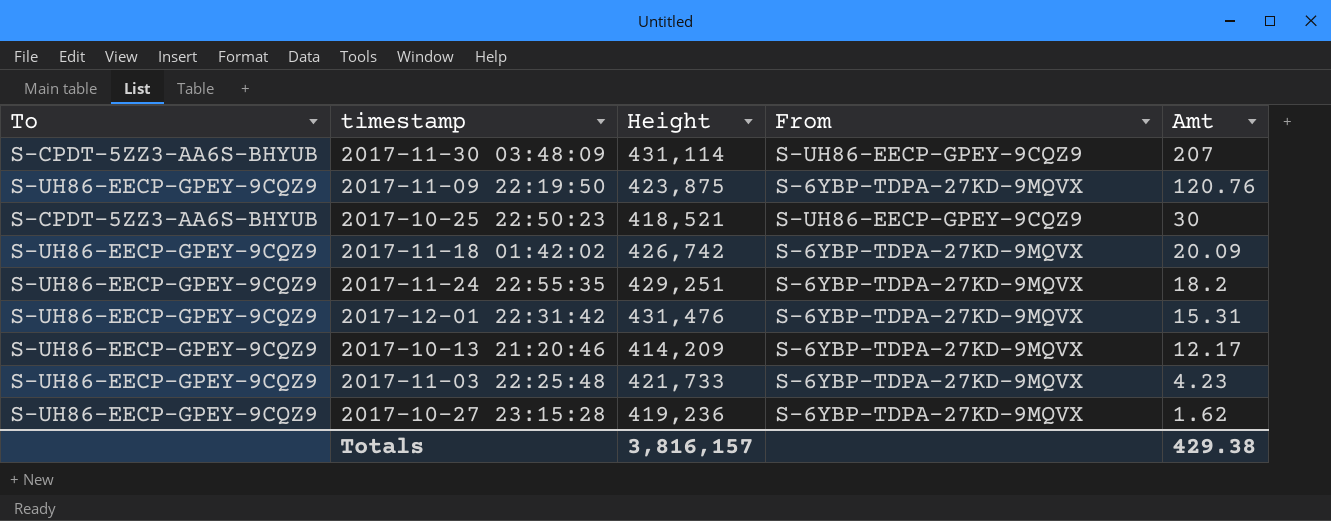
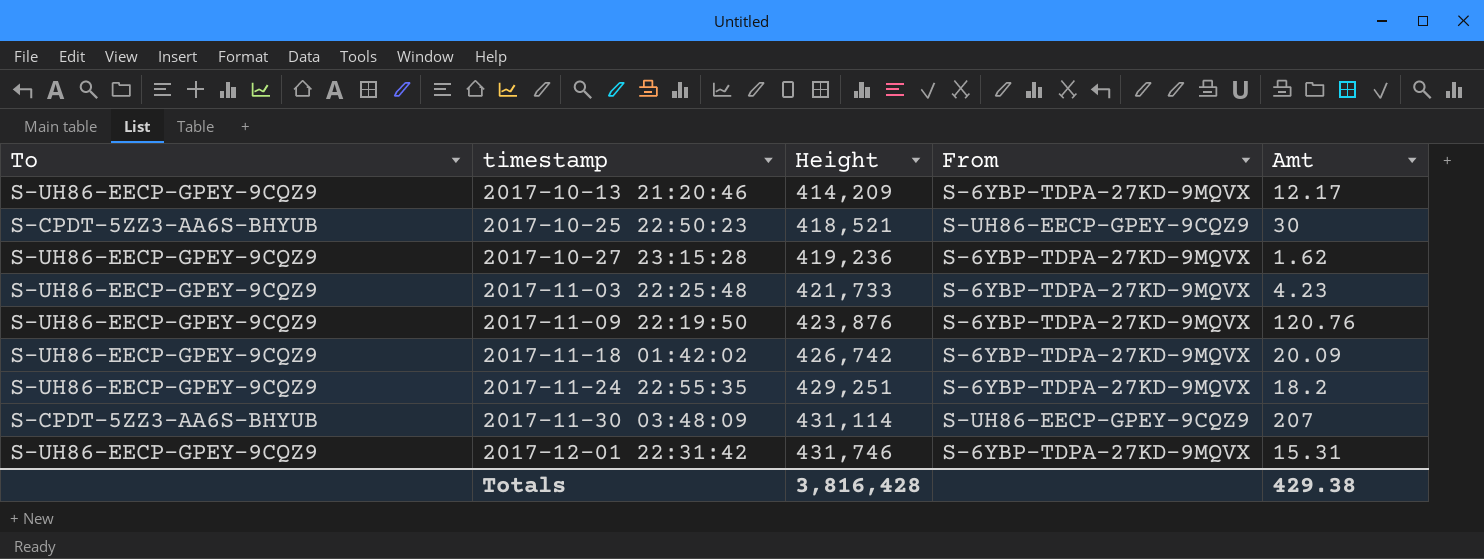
row order: Amt descending -> timestamp ascending
2017-11-09 22:19:50 | Height: 423,875 -> 423,876
2017-12-01 22:31:42 | Height: 431,476 -> 431,746
Totals | Height: 3,816,157 -> 3,816,428

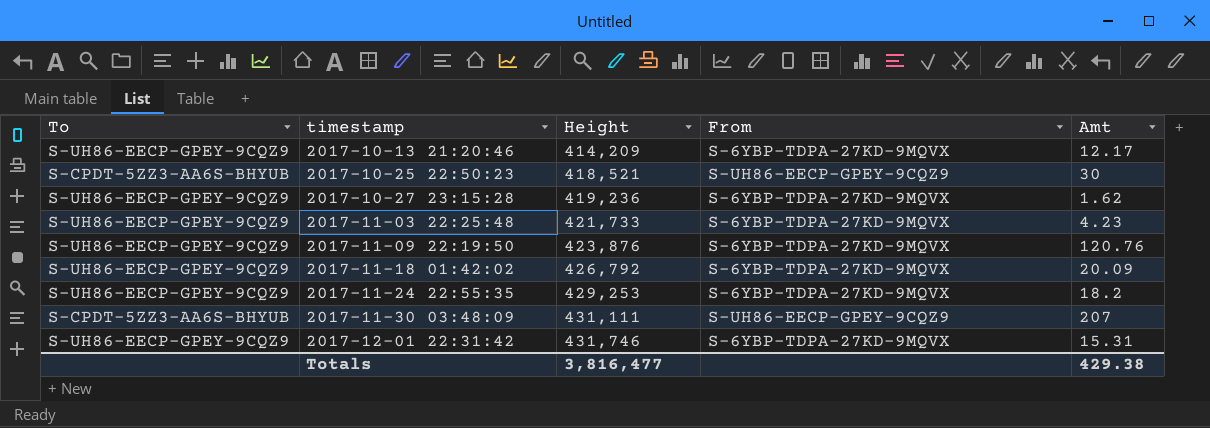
2017-11-18 01:42:02 | Height: 426,742 -> 426,792
2017-11-24 22:55:35 | Height: 429,251 -> 429,253
2017-11-30 03:48:09 | Height: 431,114 -> 431,111
Totals | Height: 3,816,428 -> 3,816,477

